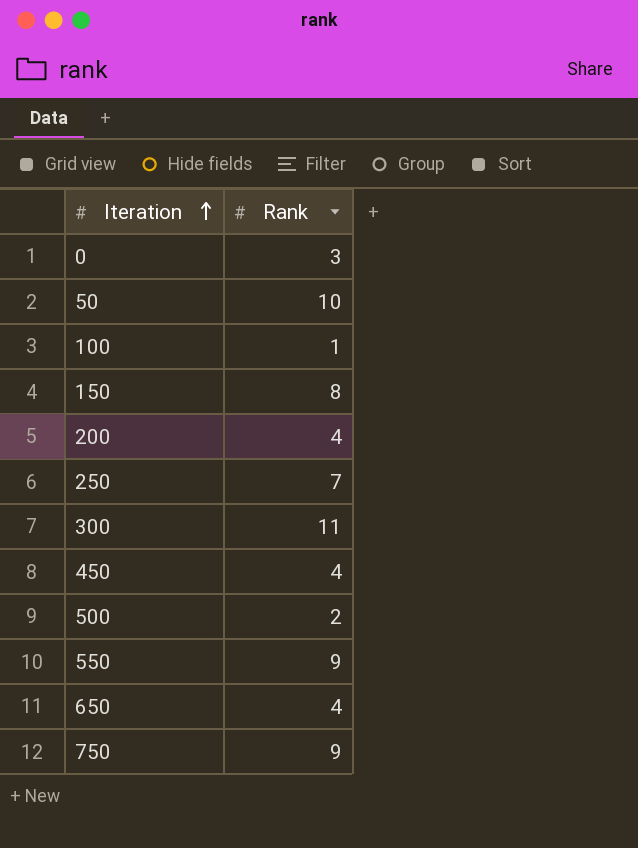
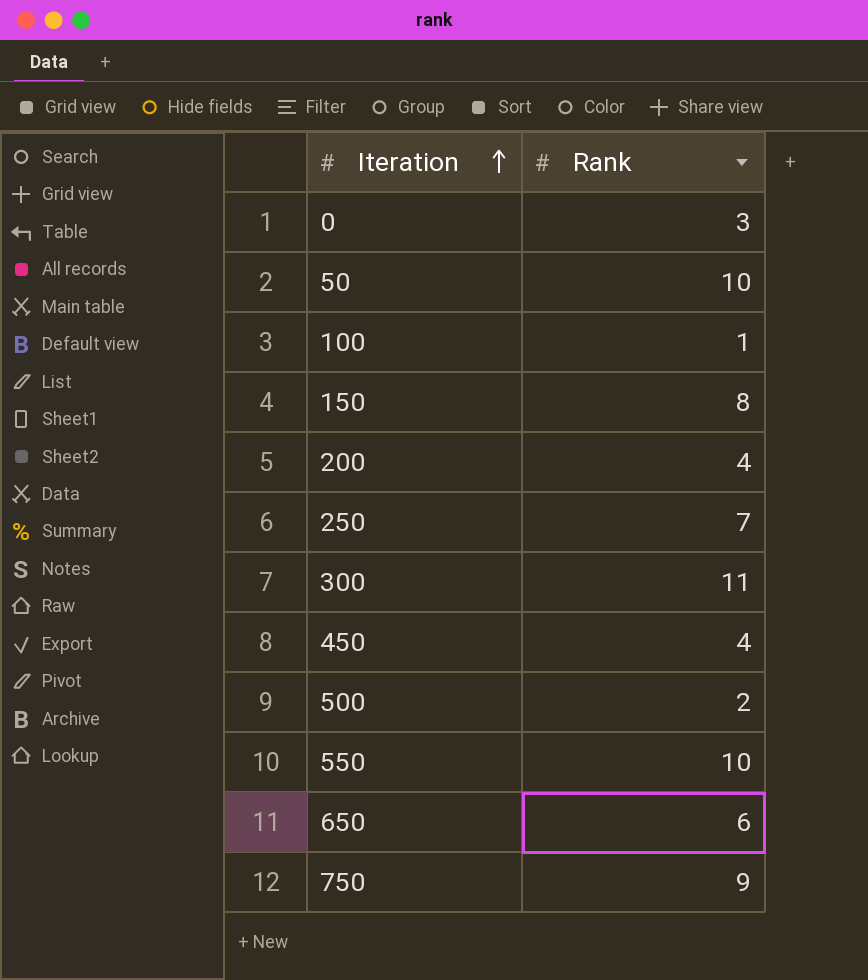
550 | Rank: 9 -> 10
650 | Rank: 4 -> 6

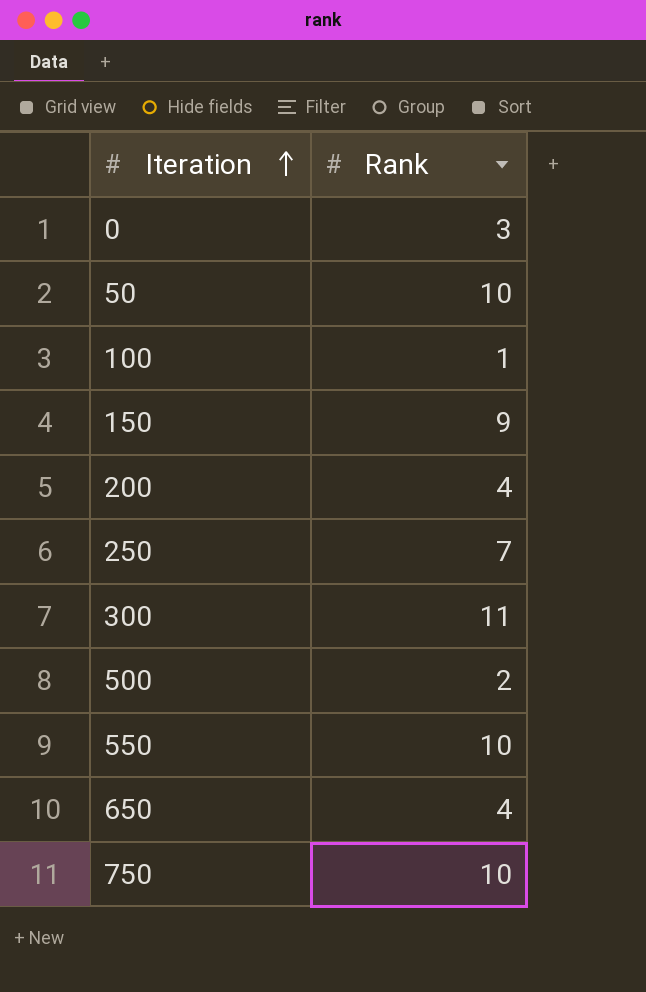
row 450: 4 -> none
150 | Rank: 8 -> 9
650 | Rank: 6 -> 4
750 | Rank: 9 -> 10

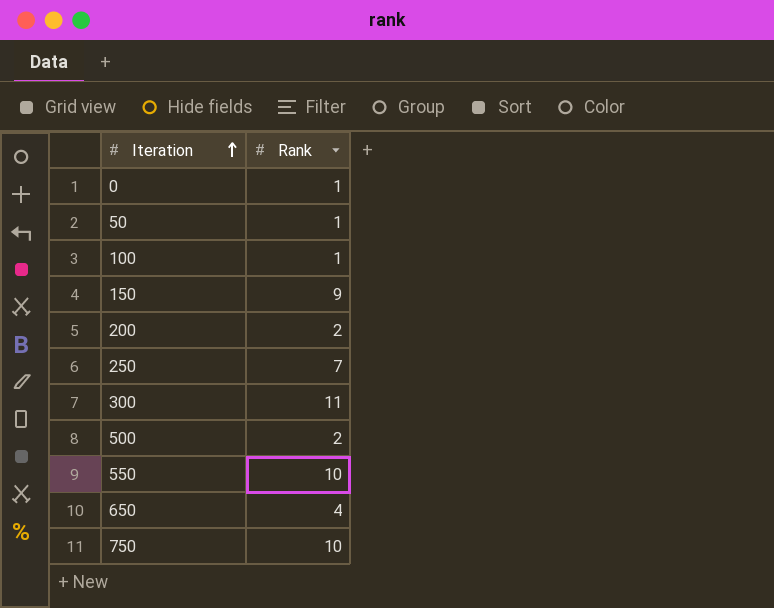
0 | Rank: 3 -> 1
50 | Rank: 10 -> 1
200 | Rank: 4 -> 2

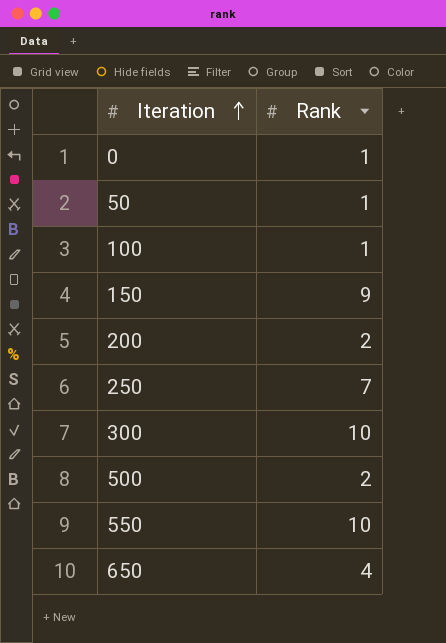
row 750: 10 -> none
300 | Rank: 11 -> 10

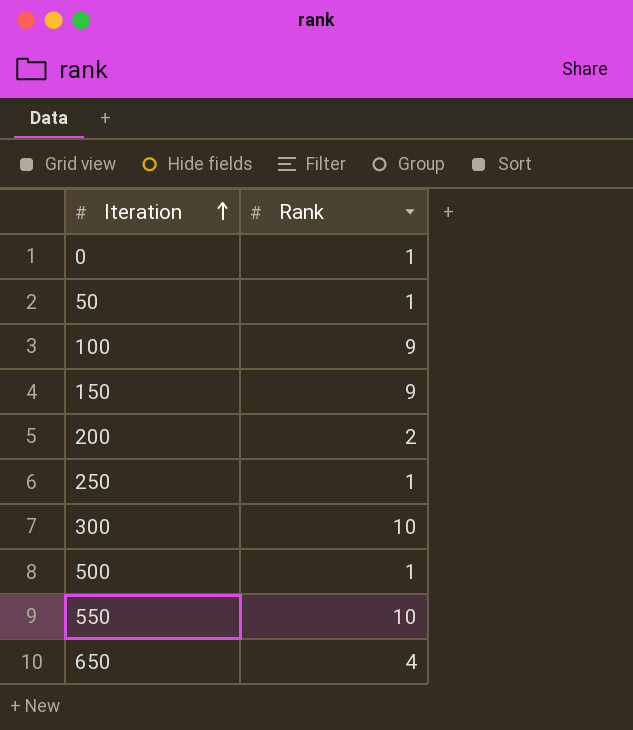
100 | Rank: 1 -> 9
250 | Rank: 7 -> 1
500 | Rank: 2 -> 1

